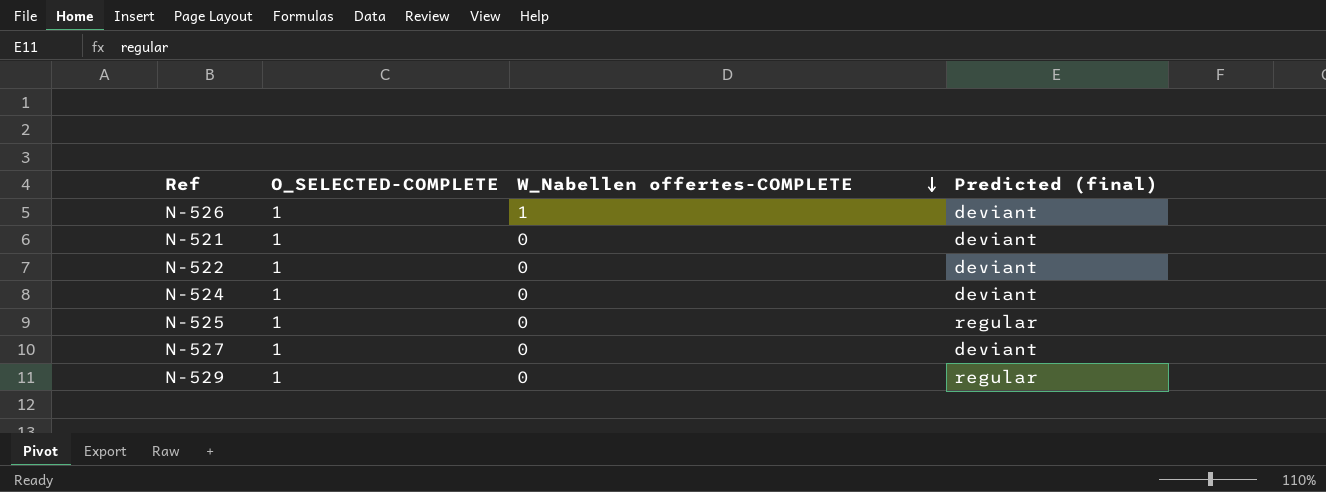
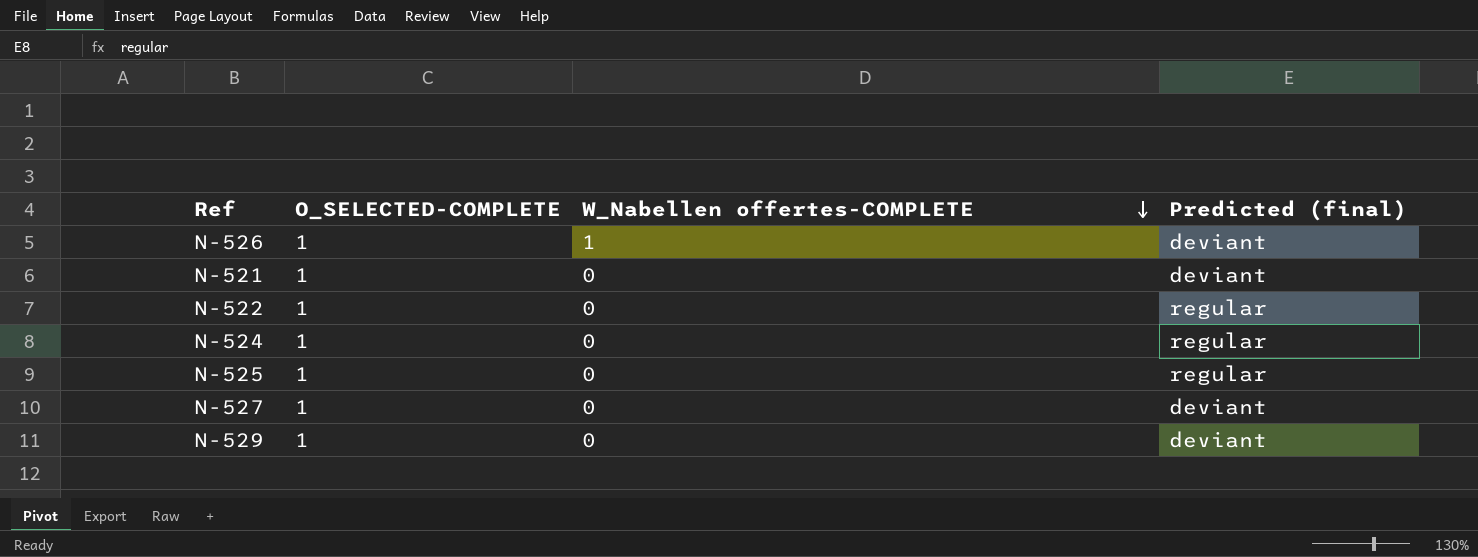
N-522 | Predicted (final): deviant -> regular
N-524 | Predicted (final): deviant -> regular
N-529 | Predicted (final): regular -> deviant

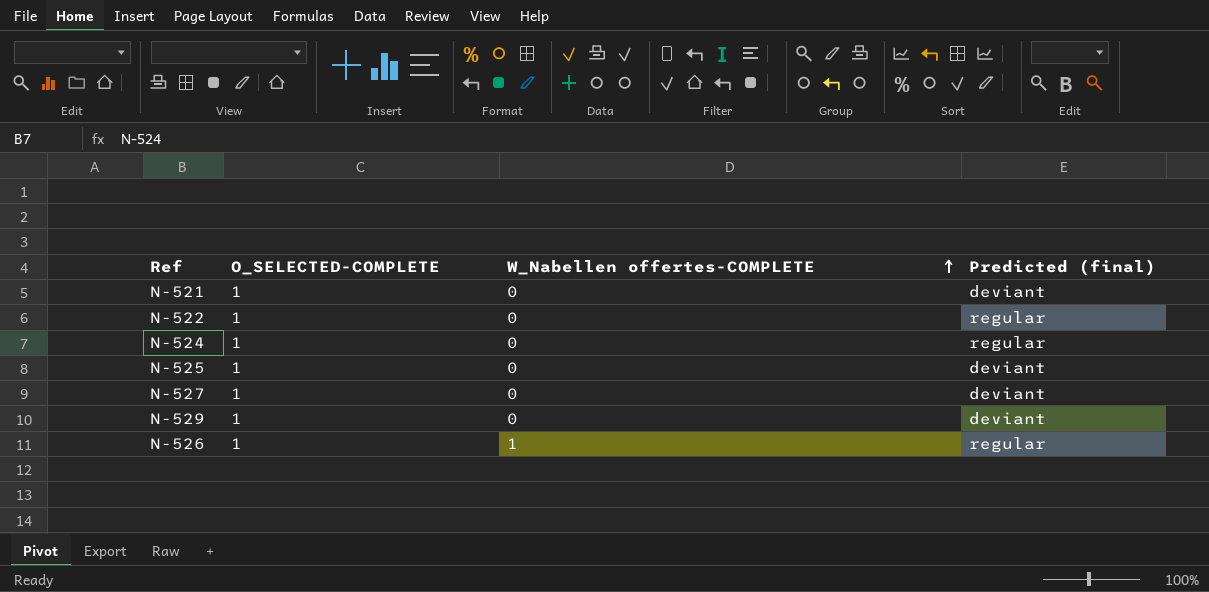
row order: W_Nabellen offertes-COMPLETE descending -> W_Nabellen offertes-COMPLETE ascending
N-525 | Predicted (final): regular -> deviant
N-526 | Predicted (final): deviant -> regular

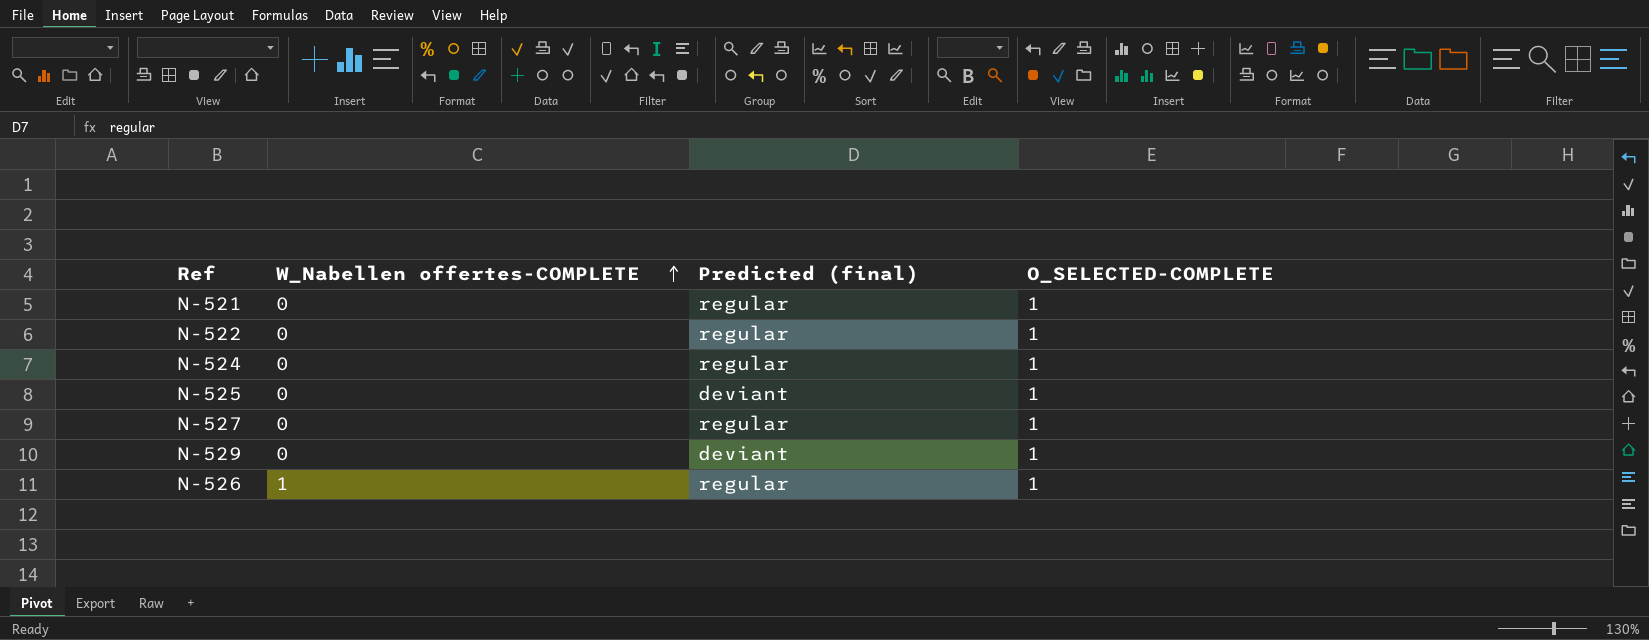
column O_SELECTED-COMPLETE | position: 2 -> 4
N-521 | Predicted (final): deviant -> regular
N-527 | Predicted (final): deviant -> regular

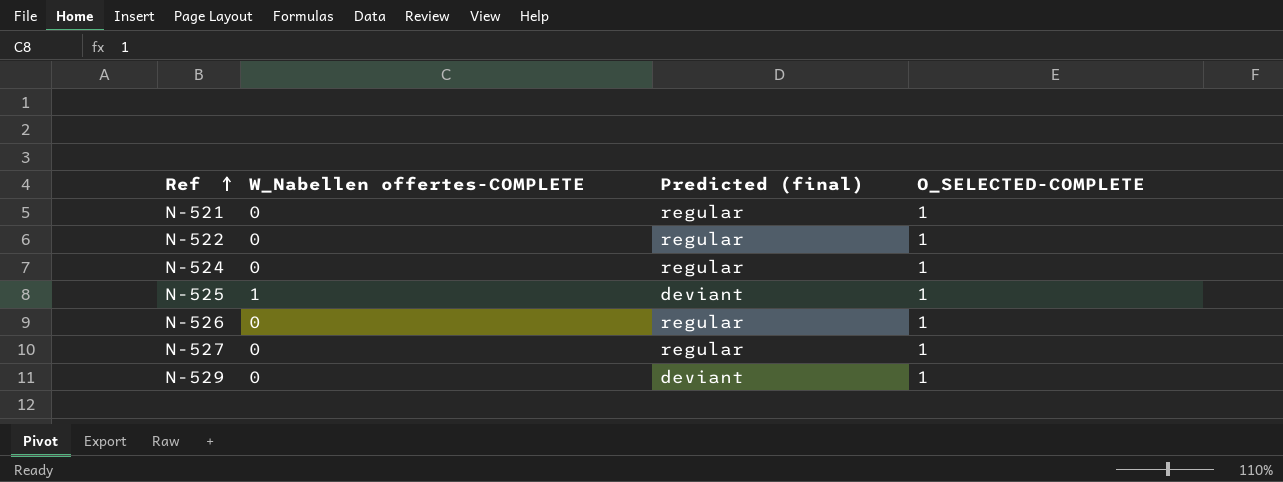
row order: W_Nabellen offertes-COMPLETE ascending -> Ref ascending
N-525 | W_Nabellen offertes-COMPLETE: 0 -> 1
N-526 | W_Nabellen offertes-COMPLETE: 1 -> 0

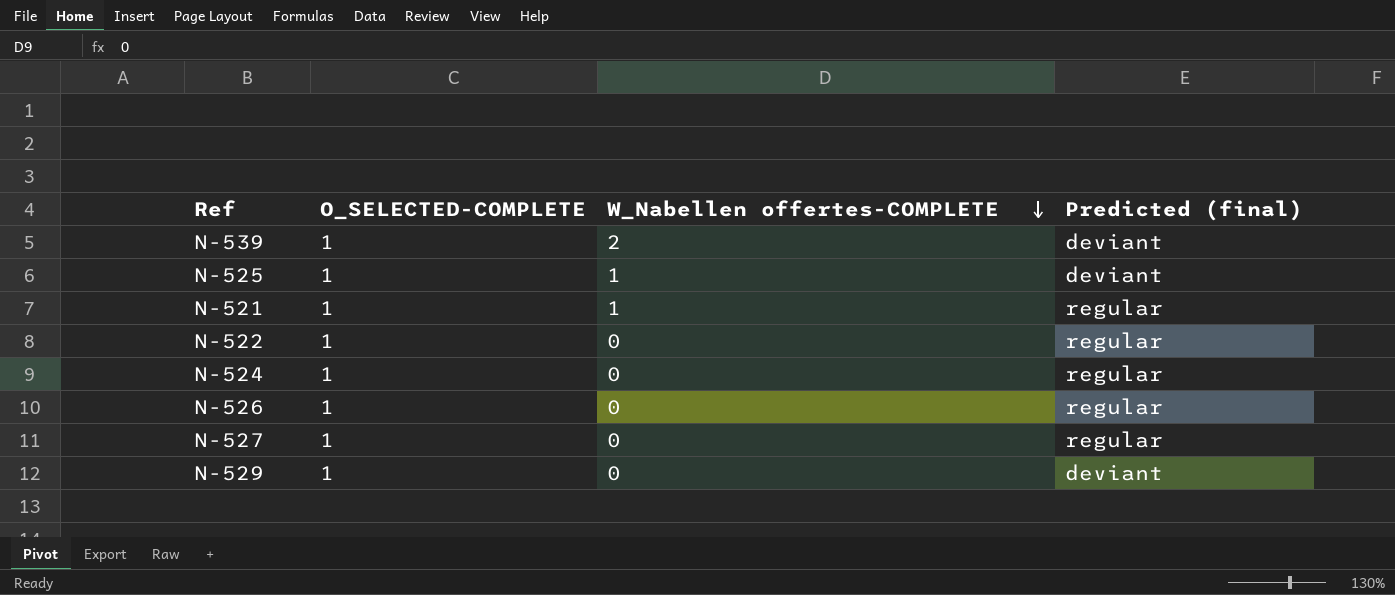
row order: Ref ascending -> W_Nabellen offertes-COMPLETE descending
column O_SELECTED-COMPLETE | position: 4 -> 2
row N-539: none -> 1 | 2 | deviant
N-521 | W_Nabellen offertes-COMPLETE: 0 -> 1

